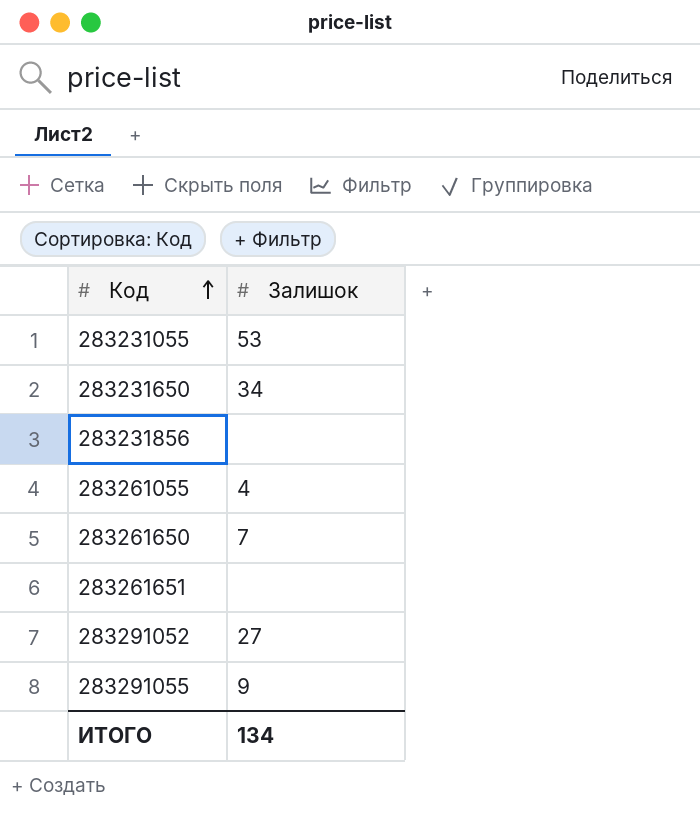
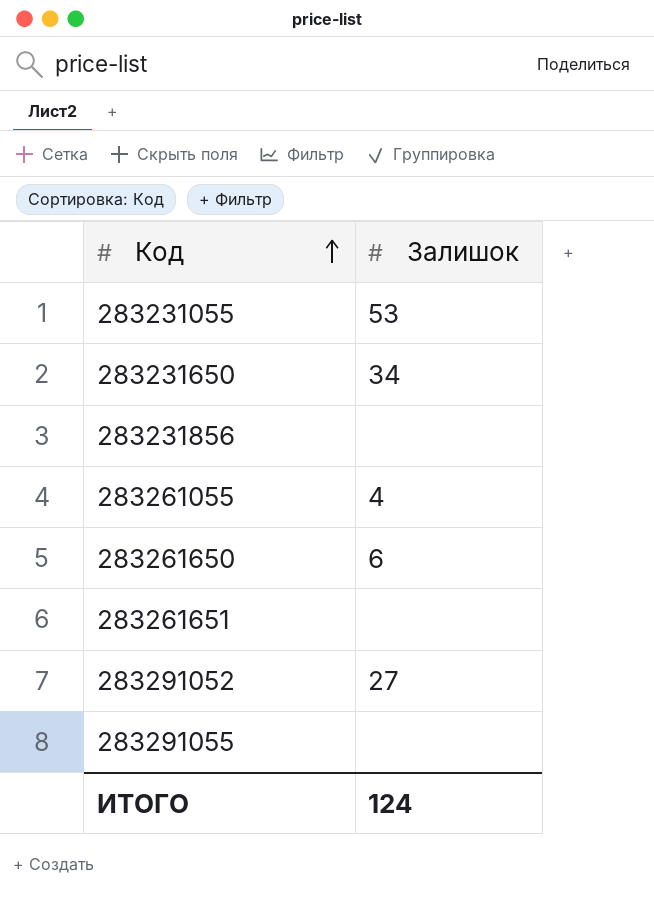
283261650 | Залишок: 7 -> 6
283291055 | Залишок: 9 -> none
ИТОГО | Залишок: 134 -> 124

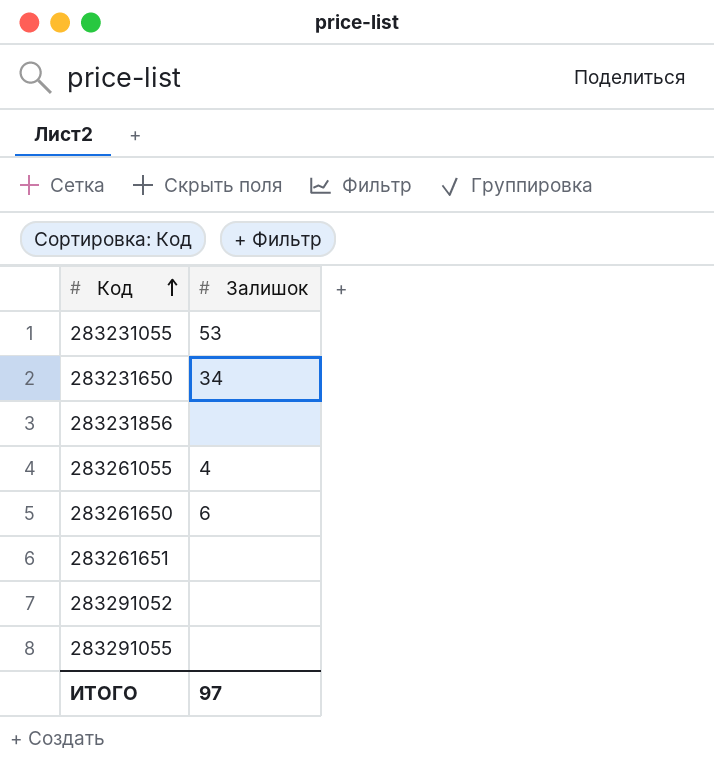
283291052 | Залишок: 27 -> none
ИТОГО | Залишок: 124 -> 97

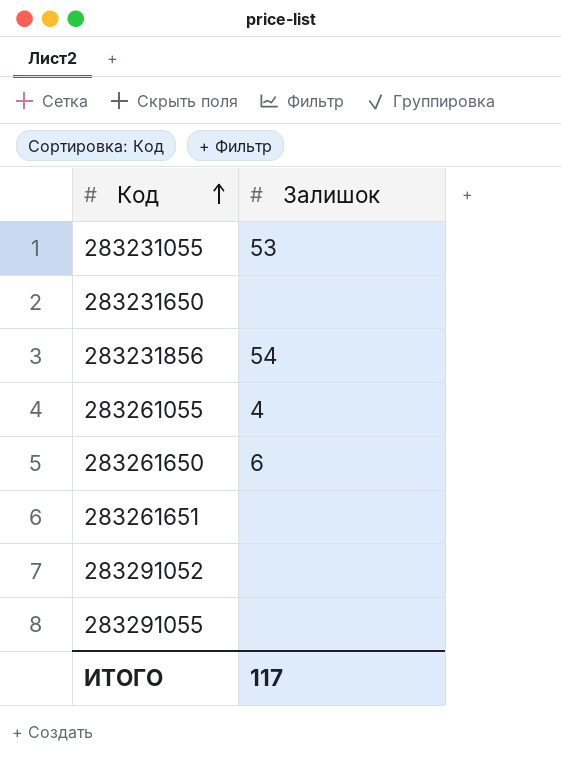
283231650 | Залишок: 34 -> none
283231856 | Залишок: none -> 54
ИТОГО | Залишок: 97 -> 117

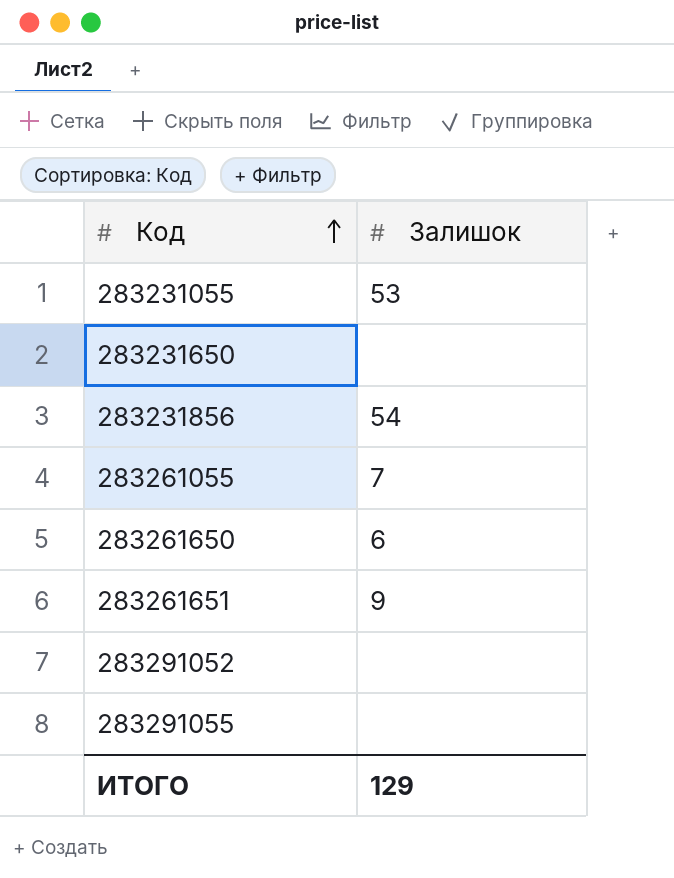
283261055 | Залишок: 4 -> 7
283261651 | Залишок: none -> 9
ИТОГО | Залишок: 117 -> 129

